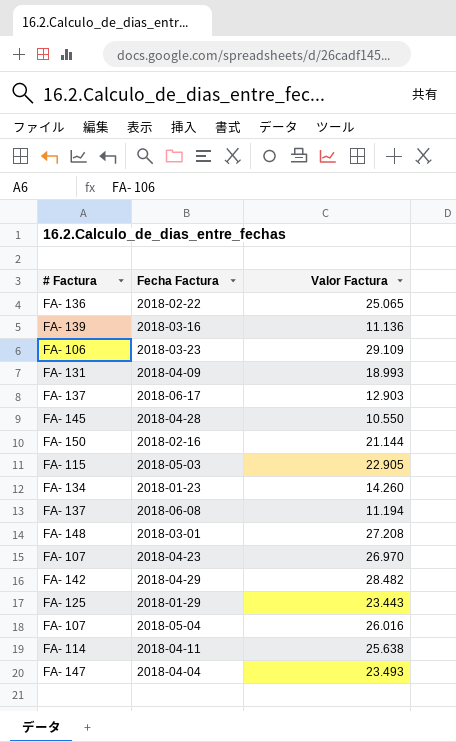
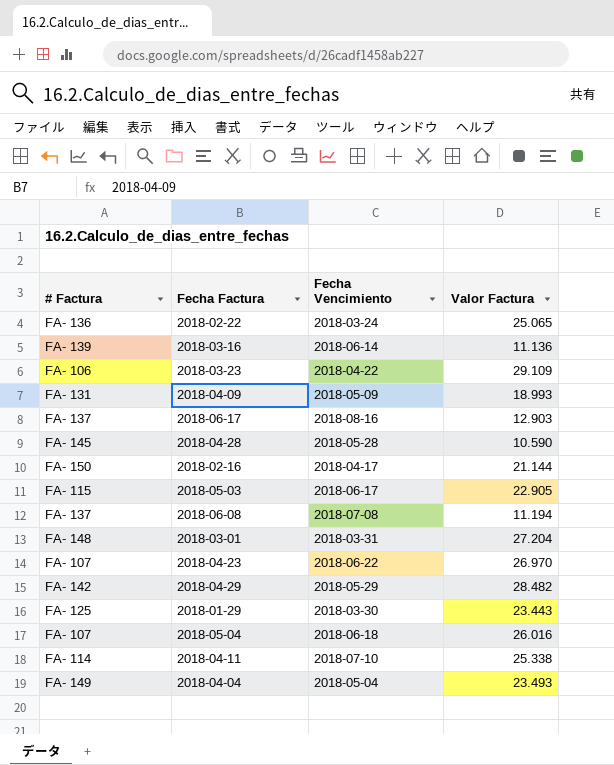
column Fecha Vencimiento | position: none -> 3
row 2018-01-23: FA- 134 | 14.260 -> none
2018-04-28 | Valor Factura: 10.550 -> 10.590
2018-03-01 | Valor Factura: 27.208 -> 27.204
2018-04-11 | Valor Factura: 25.638 -> 25.338
2018-04-04 | # Factura: FA- 147 -> FA- 149

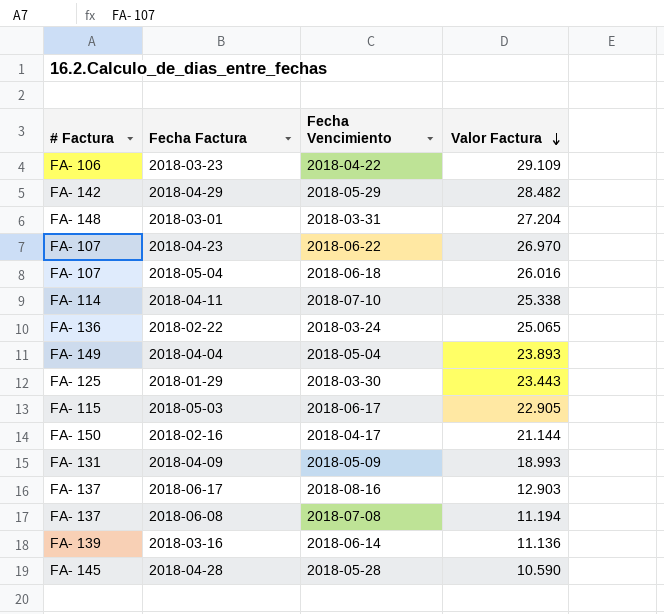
row order: none -> Valor Factura descending
2018-04-04 | Valor Factura: 23.493 -> 23.893

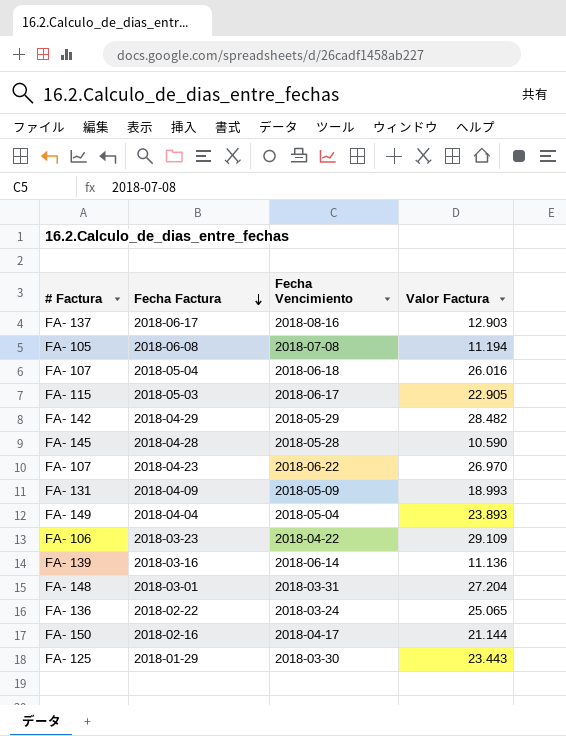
row order: Valor Factura descending -> Fecha Factura descending
row 2018-04-11: FA- 114 | 2018-07-10 | 25.338 -> none
2018-06-08 | # Factura: FA- 137 -> FA- 105

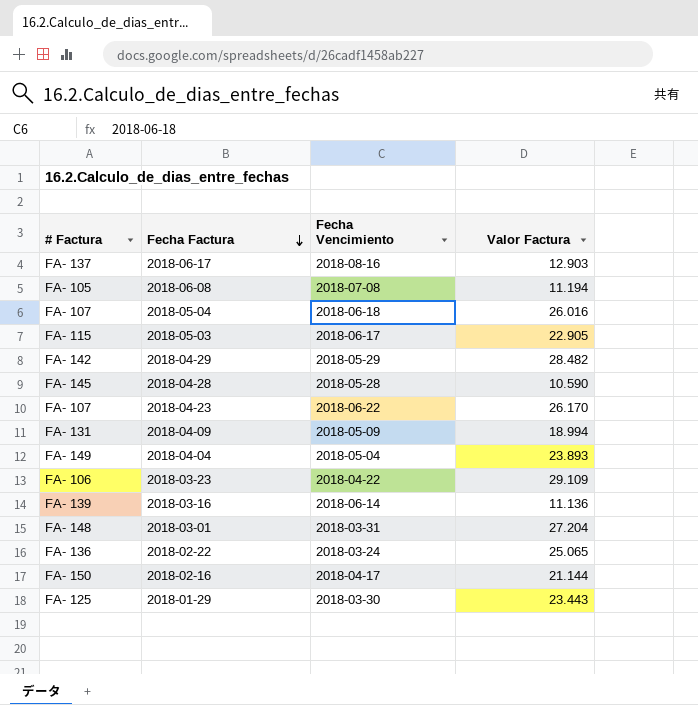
2018-04-23 | Valor Factura: 26.970 -> 26.170
2018-04-09 | Valor Factura: 18.993 -> 18.994

